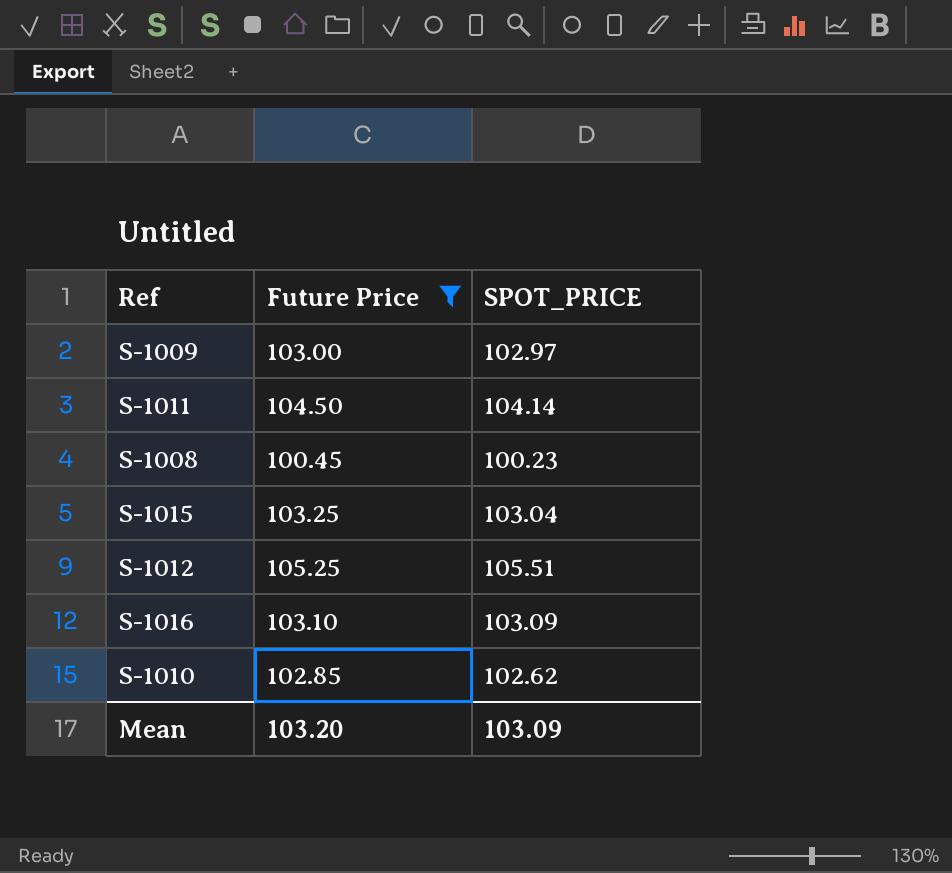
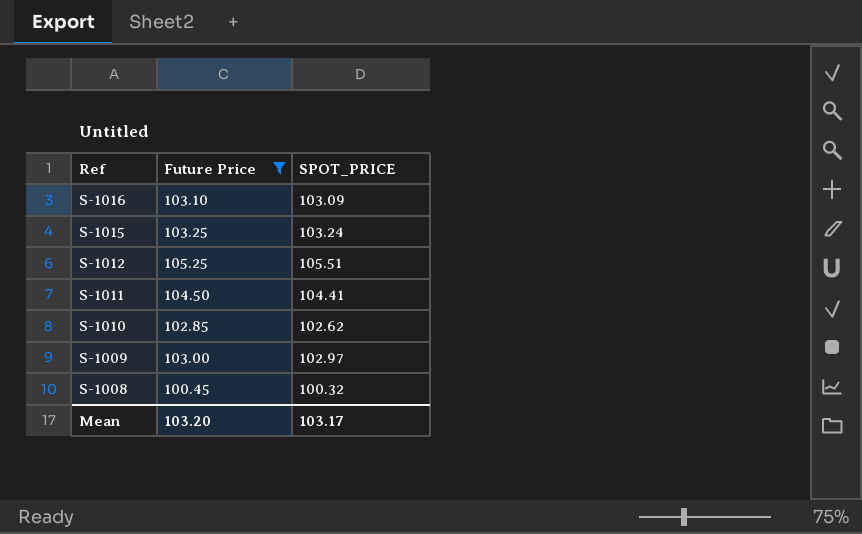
row order: none -> Ref descending
S-1015 | SPOT_PRICE: 103.04 -> 103.24
S-1011 | SPOT_PRICE: 104.14 -> 104.41
S-1008 | SPOT_PRICE: 100.23 -> 100.32
Mean | SPOT_PRICE: 103.09 -> 103.17

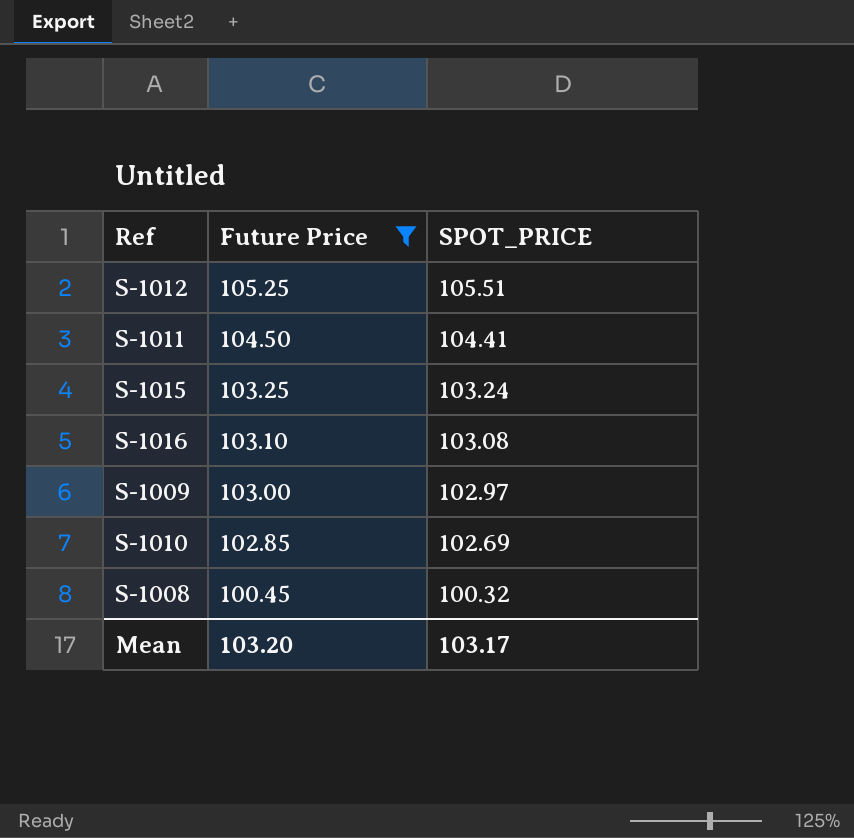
row order: Ref descending -> Future Price descending
S-1016 | SPOT_PRICE: 103.09 -> 103.08
S-1010 | SPOT_PRICE: 102.62 -> 102.69

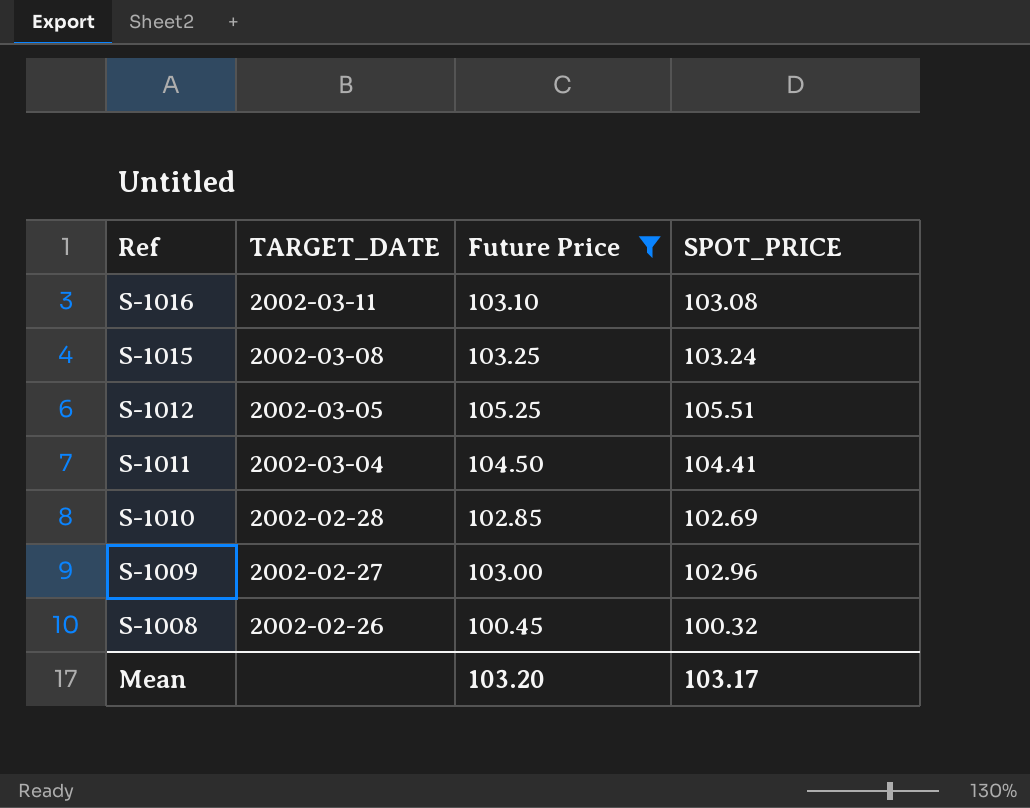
row order: Future Price descending -> Ref descending
column TARGET_DATE | position: none -> 2
S-1009 | SPOT_PRICE: 102.97 -> 102.96

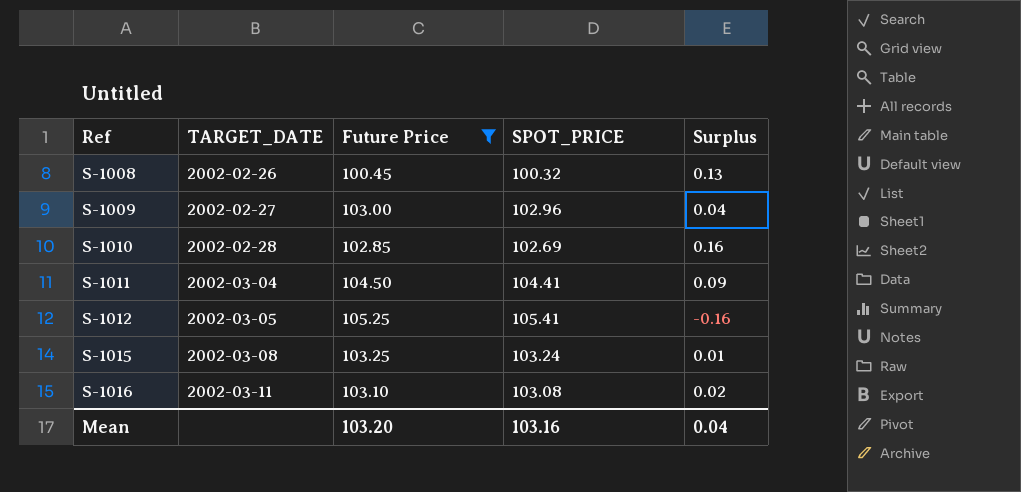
row order: Ref descending -> Ref ascending
column Surplus | formula: none -> [Future Price] - [SPOT_PRICE]
S-1012 | SPOT_PRICE: 105.51 -> 105.41
Mean | SPOT_PRICE: 103.17 -> 103.16

